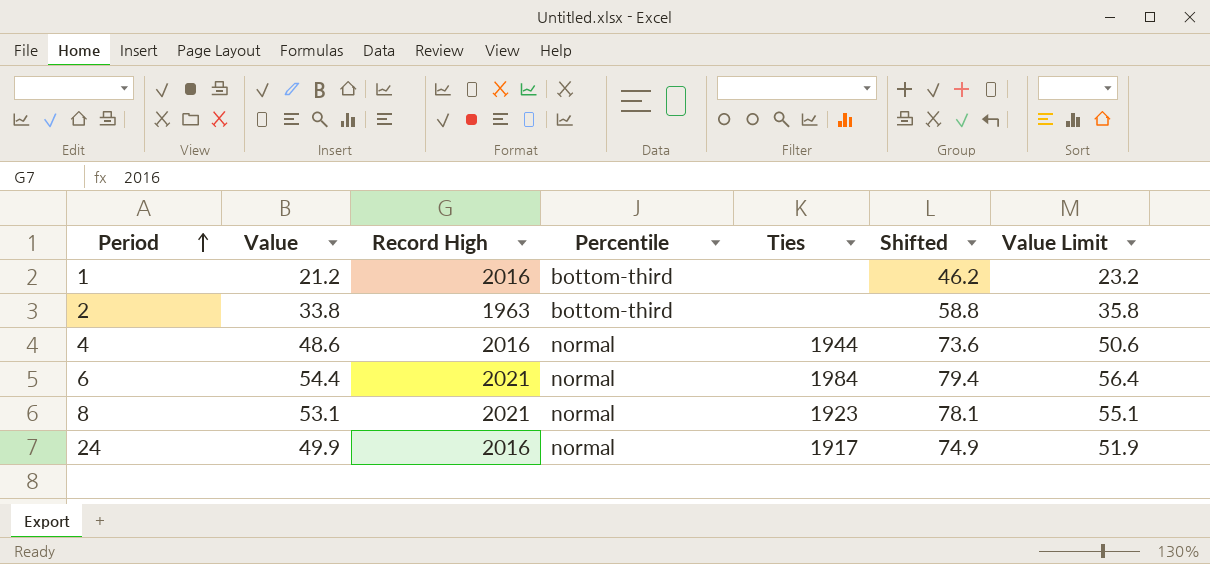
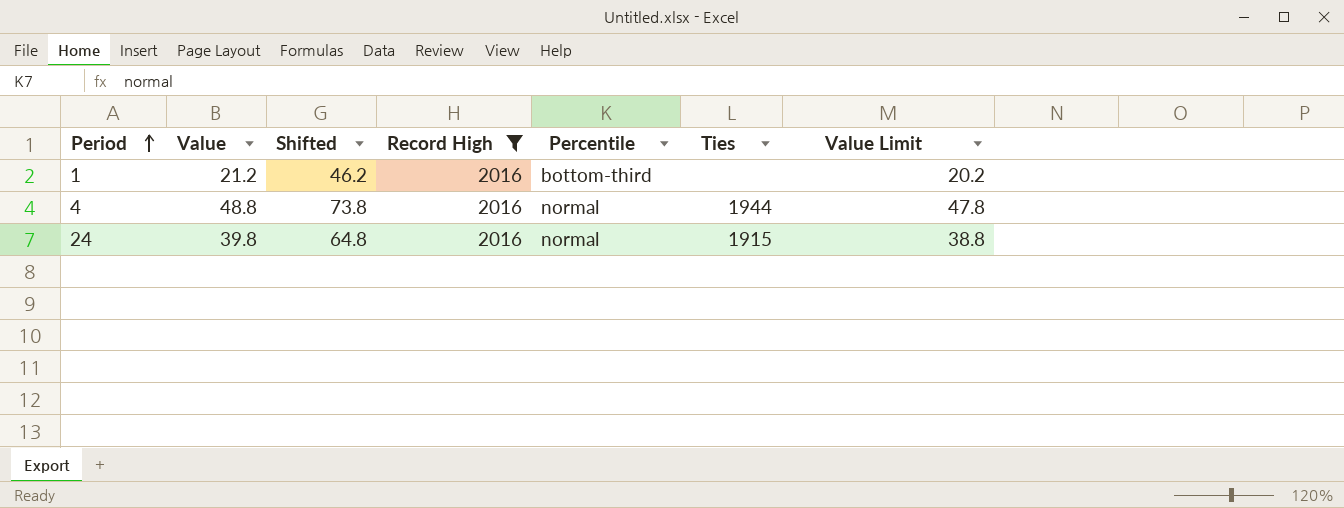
filter: none -> Record High = 2016
column Shifted | position: 6 -> 3
column Value Limit | formula: [Value] + 2 -> [Value] - 1
4 | Value: 48.6 -> 48.8
4 | Shifted: 73.6 -> 73.8
24 | Value: 49.9 -> 39.8
24 | Shifted: 74.9 -> 64.8
24 | Ties: 1917 -> 1915

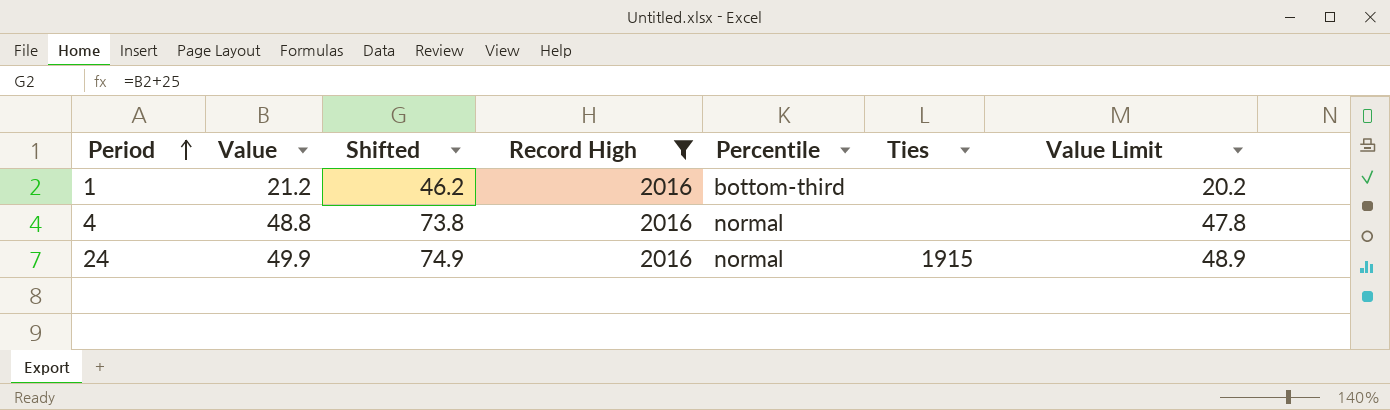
4 | Ties: 1944 -> none
24 | Value: 39.8 -> 49.9
24 | Shifted: 64.8 -> 74.9
24 | Value Limit: 38.8 -> 48.9

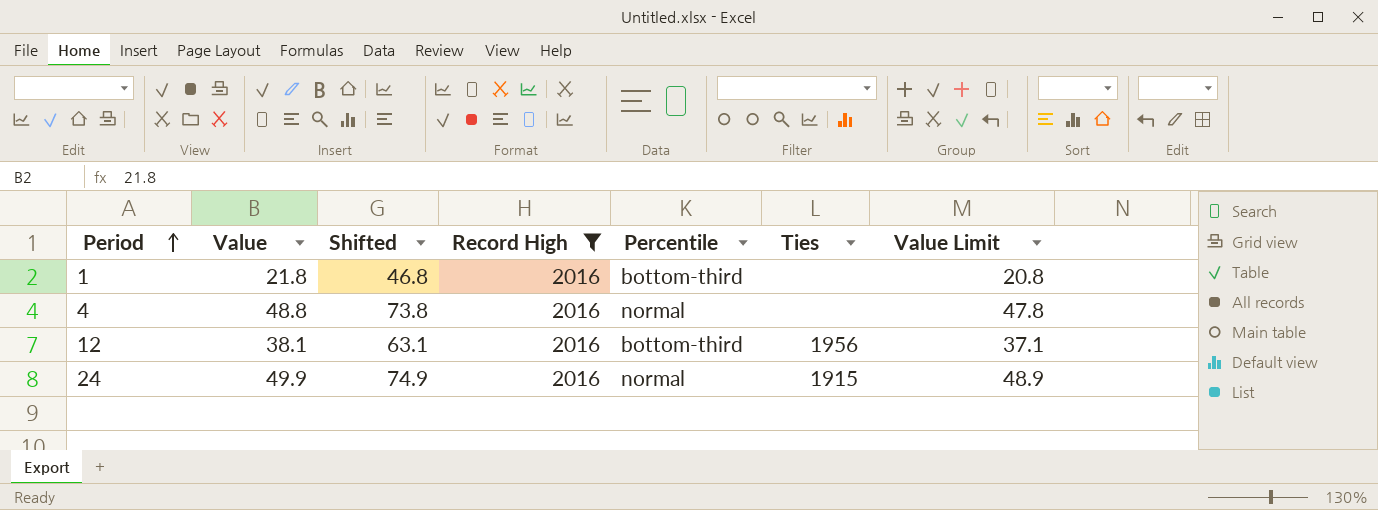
1 | Value: 21.2 -> 21.8
1 | Shifted: 46.2 -> 46.8
1 | Value Limit: 20.2 -> 20.8
row 12: none -> 38.1 | 63.1 | 2016 | bottom-third | 1956 | 37.1

